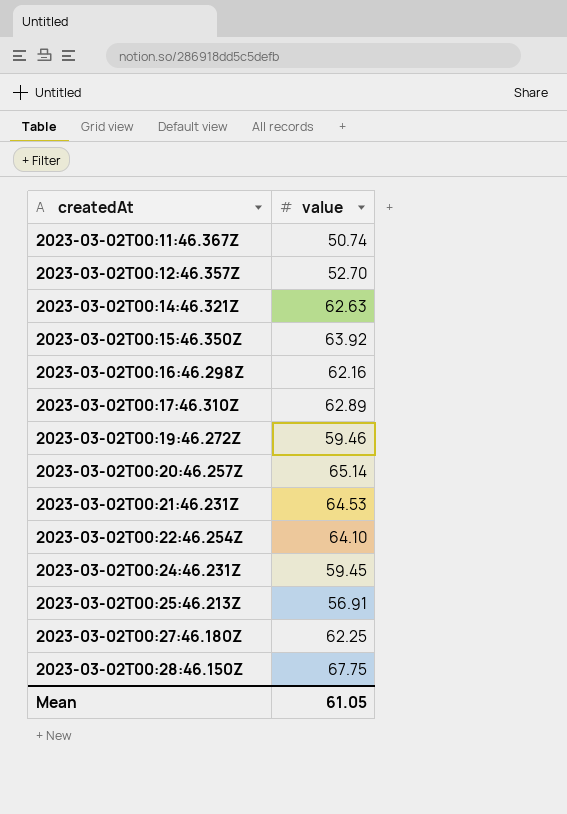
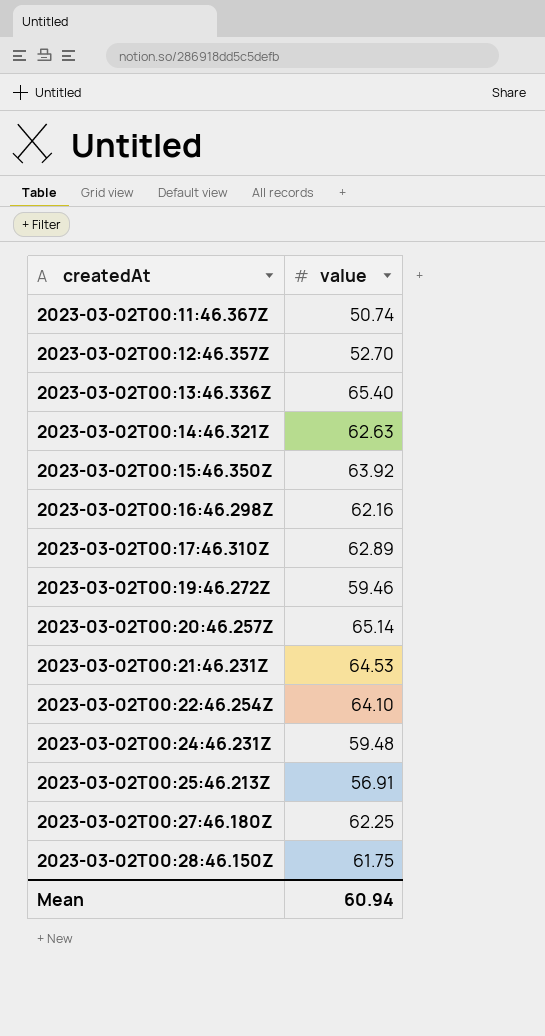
row 2023-03-02T00:13:46.336Z: none -> 65.40
2023-03-02T00:24:46.231Z | value: 59.45 -> 59.48
2023-03-02T00:28:46.150Z | value: 67.75 -> 61.75
Mean | value: 61.05 -> 60.94

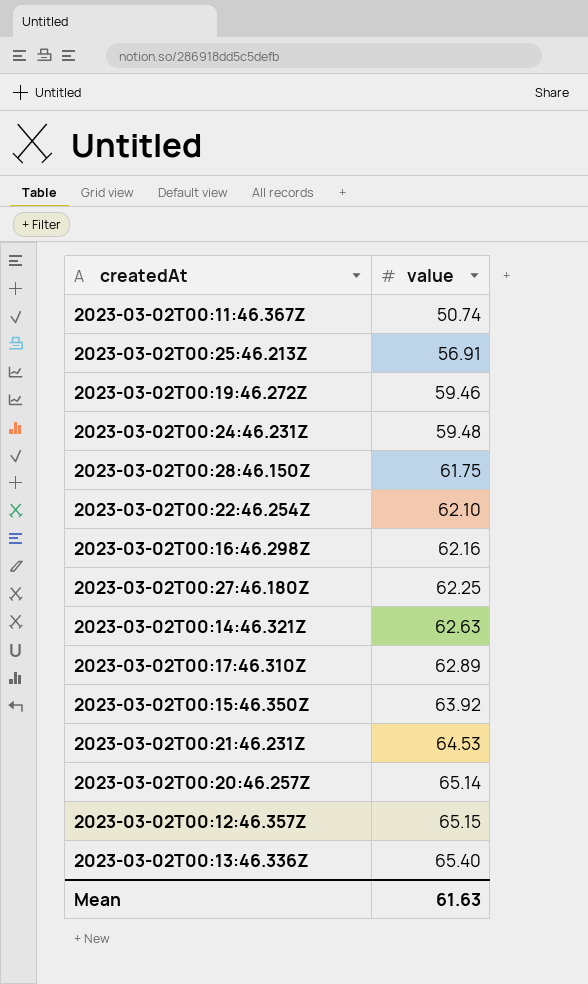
row order: createdAt ascending -> value ascending
2023-03-02T00:22:46.254Z | value: 64.10 -> 62.10
2023-03-02T00:12:46.357Z | value: 52.70 -> 65.15
Mean | value: 60.94 -> 61.63

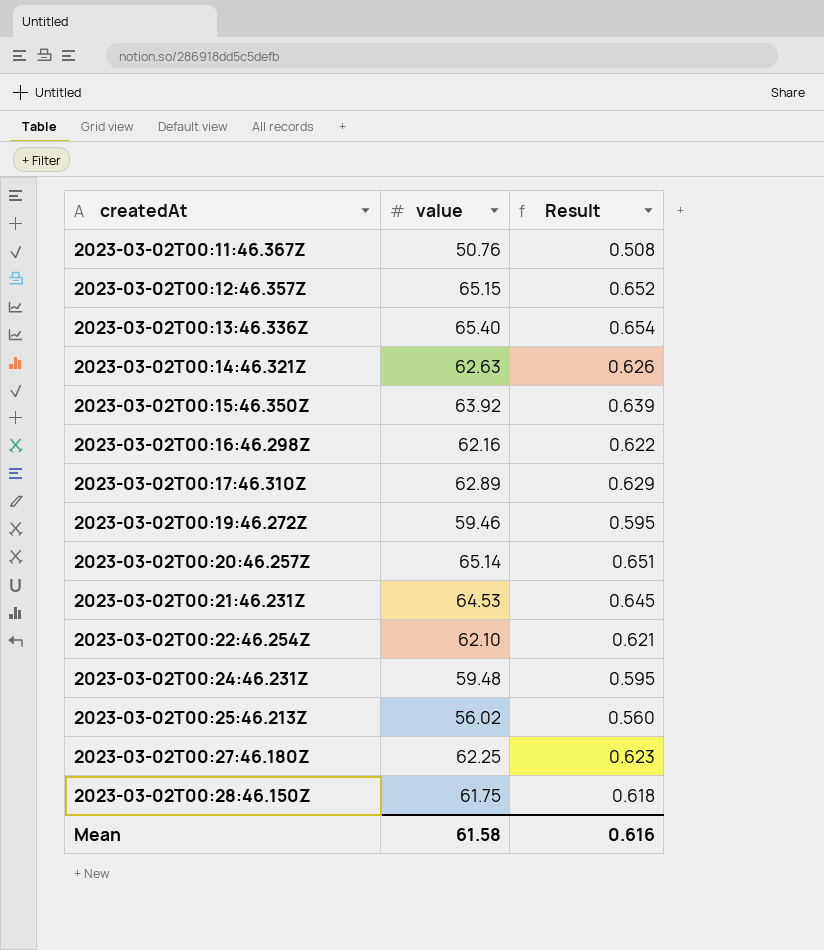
row order: value ascending -> createdAt ascending
column Result | formula: none -> [value] * 0.01
2023-03-02T00:11:46.367Z | value: 50.74 -> 50.76
2023-03-02T00:25:46.213Z | value: 56.91 -> 56.02
Mean | value: 61.63 -> 61.58

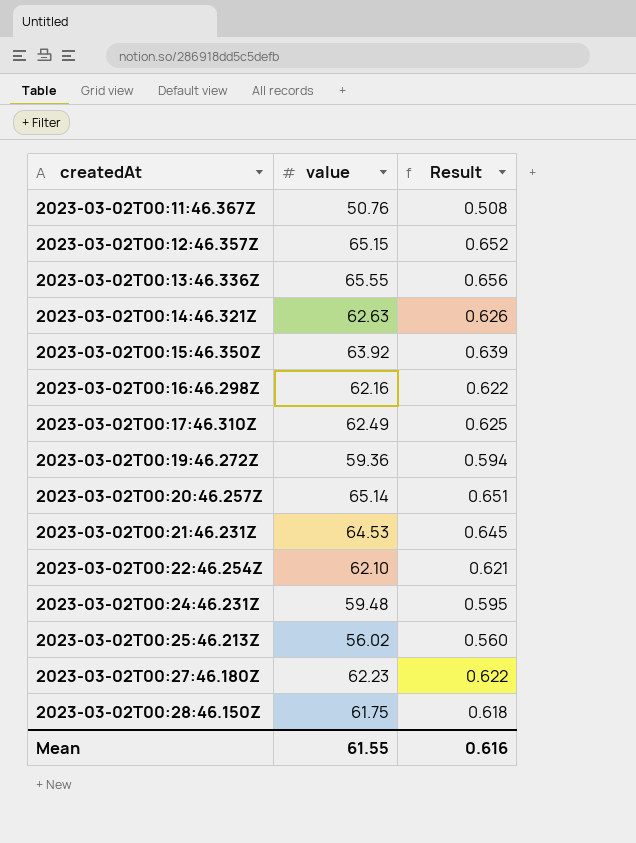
2023-03-02T00:13:46.336Z | value: 65.40 -> 65.55
2023-03-02T00:13:46.336Z | Result: 0.654 -> 0.656
2023-03-02T00:17:46.310Z | value: 62.89 -> 62.49
2023-03-02T00:17:46.310Z | Result: 0.629 -> 0.625
2023-03-02T00:19:46.272Z | value: 59.46 -> 59.36
2023-03-02T00:19:46.272Z | Result: 0.595 -> 0.594
2023-03-02T00:27:46.180Z | value: 62.25 -> 62.23
2023-03-02T00:27:46.180Z | Result: 0.623 -> 0.622
Mean | value: 61.58 -> 61.55

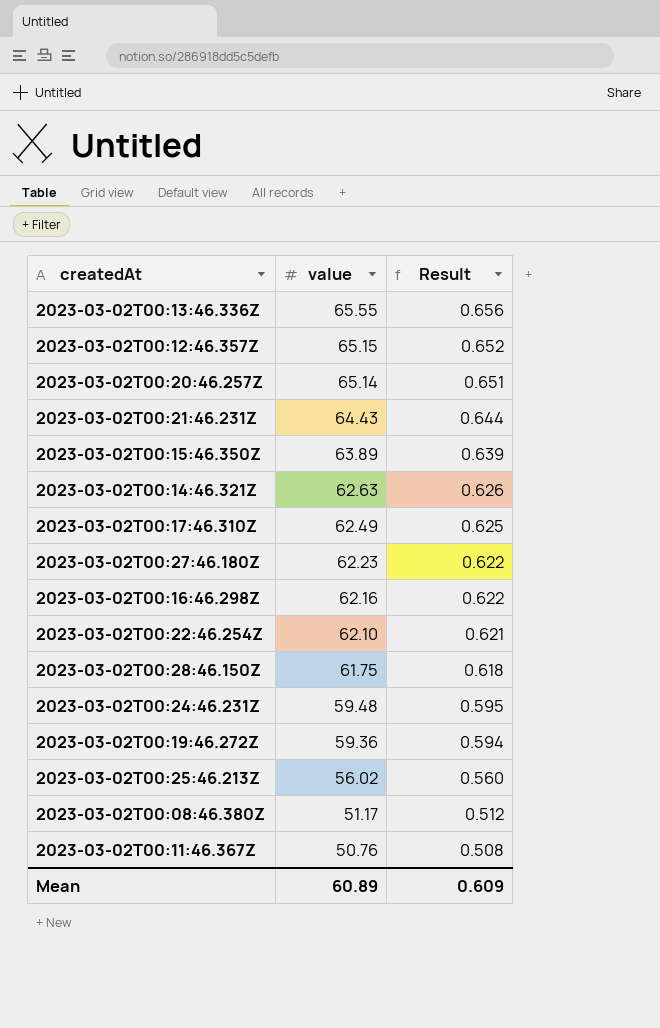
row order: createdAt ascending -> value descending
2023-03-02T00:21:46.231Z | value: 64.53 -> 64.43
2023-03-02T00:21:46.231Z | Result: 0.645 -> 0.644
2023-03-02T00:15:46.350Z | value: 63.92 -> 63.89
row 2023-03-02T00:08:46.380Z: none -> 51.17 | 0.512
Mean | value: 61.55 -> 60.89
Mean | Result: 0.616 -> 0.609

